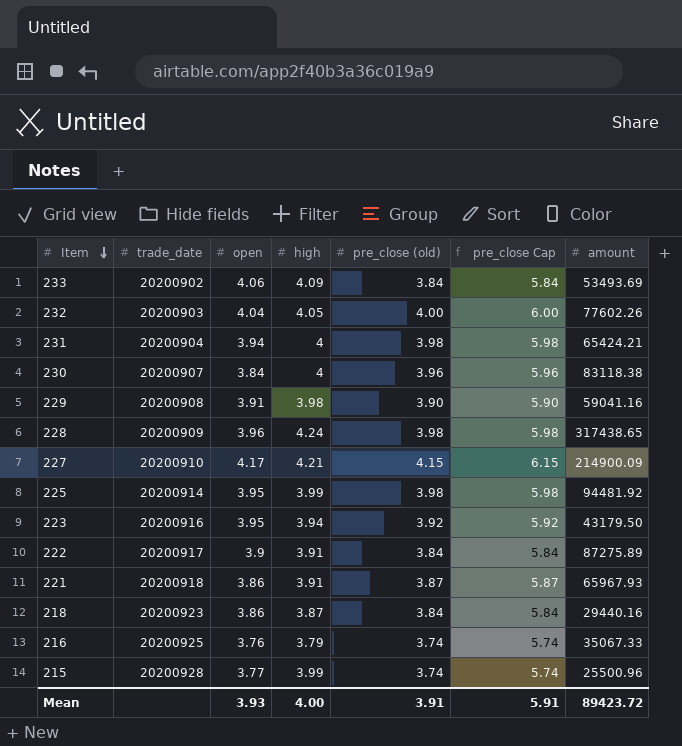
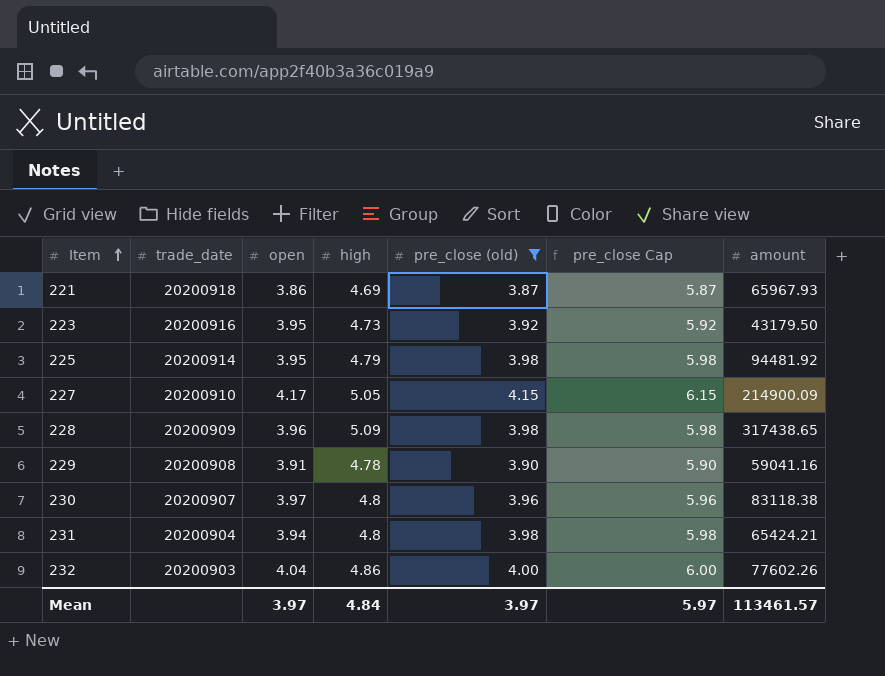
filter: none -> pre_close (old) >= 3.87
row order: Item descending -> Item ascending
221 | high: 3.91 -> 4.69
223 | high: 3.94 -> 4.73
225 | high: 3.99 -> 4.79
227 | high: 4.21 -> 5.05
228 | high: 4.24 -> 5.09
229 | high: 3.98 -> 4.78
230 | open: 3.84 -> 3.97
230 | high: 4 -> 4.8
231 | high: 4 -> 4.8
232 | high: 4.05 -> 4.86
Mean | open: 3.93 -> 3.97
Mean | high: 4.00 -> 4.84
Mean | pre_close (old): 3.91 -> 3.97
Mean | pre_close Cap: 5.91 -> 5.97
Mean | amount: 89423.72 -> 113461.57

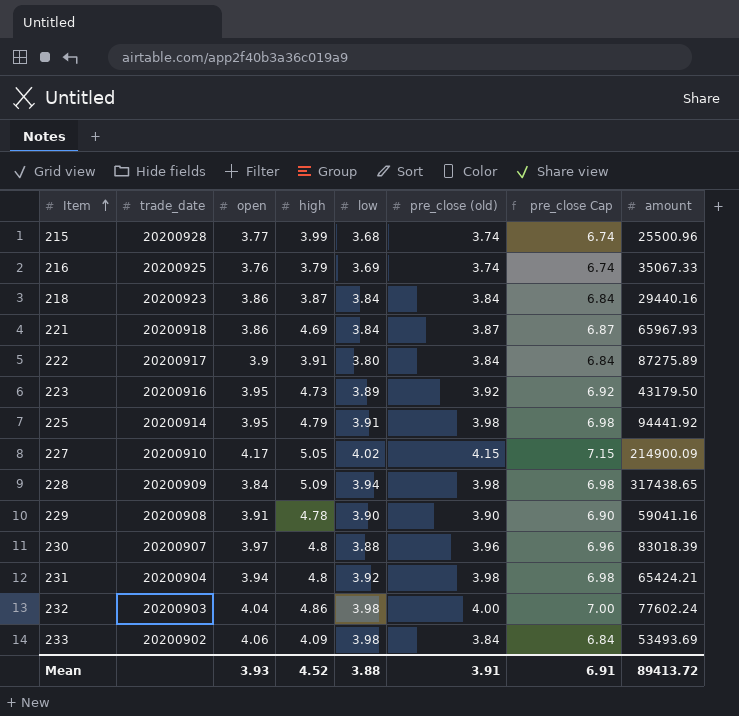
filter: pre_close (old) >= 3.87 -> none
column low | position: none -> 5
column pre_close Cap | formula: [pre_close (old)] + 2 -> [pre_close (old)] + 3
225 | amount: 94481.92 -> 94441.92
228 | open: 3.96 -> 3.84
230 | amount: 83118.38 -> 83018.39
232 | amount: 77602.26 -> 77602.24
Mean | open: 3.97 -> 3.93
Mean | high: 4.84 -> 4.52
Mean | pre_close (old): 3.97 -> 3.91
Mean | pre_close Cap: 5.97 -> 6.91
Mean | amount: 113461.57 -> 89413.72

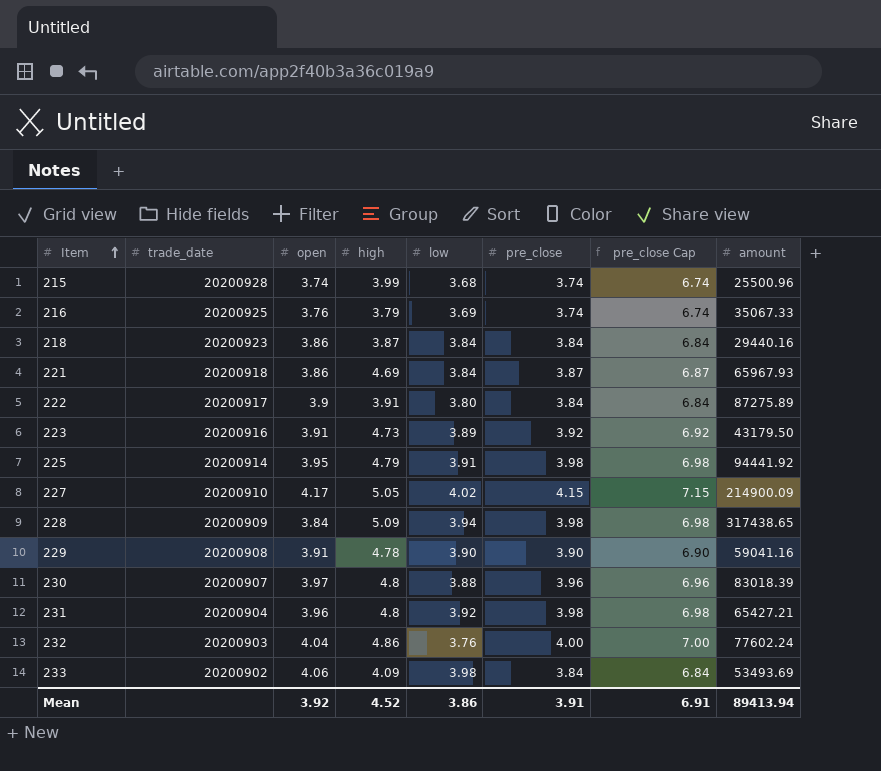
column name: pre_close (old) -> pre_close
215 | open: 3.77 -> 3.74
223 | open: 3.95 -> 3.91
231 | open: 3.94 -> 3.96
231 | amount: 65424.21 -> 65427.21
232 | low: 3.98 -> 3.76
Mean | open: 3.93 -> 3.92
Mean | low: 3.88 -> 3.86
Mean | amount: 89413.72 -> 89413.94

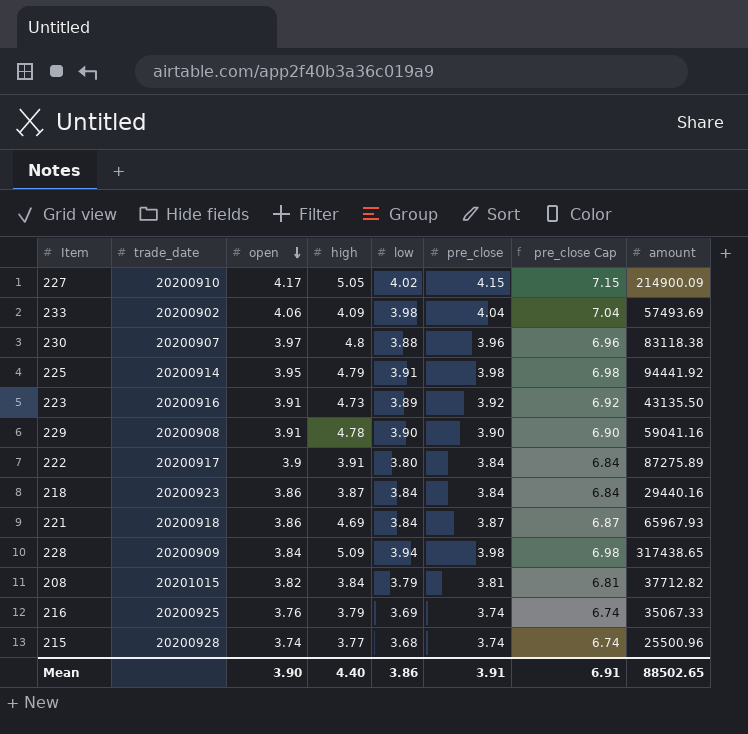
row order: Item ascending -> open descending
row 231: 20200904 | 3.96 | 4.8 | 3.92 | 3.98 | 6.98 | 65427.21 -> none
row 232: 20200903 | 4.04 | 4.86 | 3.76 | 4.00 | 7.00 | 77602.24 -> none
233 | pre_close: 3.84 -> 4.04
233 | pre_close Cap: 6.84 -> 7.04
233 | amount: 53493.69 -> 57493.69
230 | amount: 83018.39 -> 83118.38
223 | amount: 43179.50 -> 43135.50
row 208: none -> 20201015 | 3.82 | 3.84 | 3.79 | 3.81 | 6.81 | 37712.82
215 | high: 3.99 -> 3.77
Mean | open: 3.92 -> 3.90
Mean | high: 4.52 -> 4.40
Mean | amount: 89413.94 -> 88502.65

